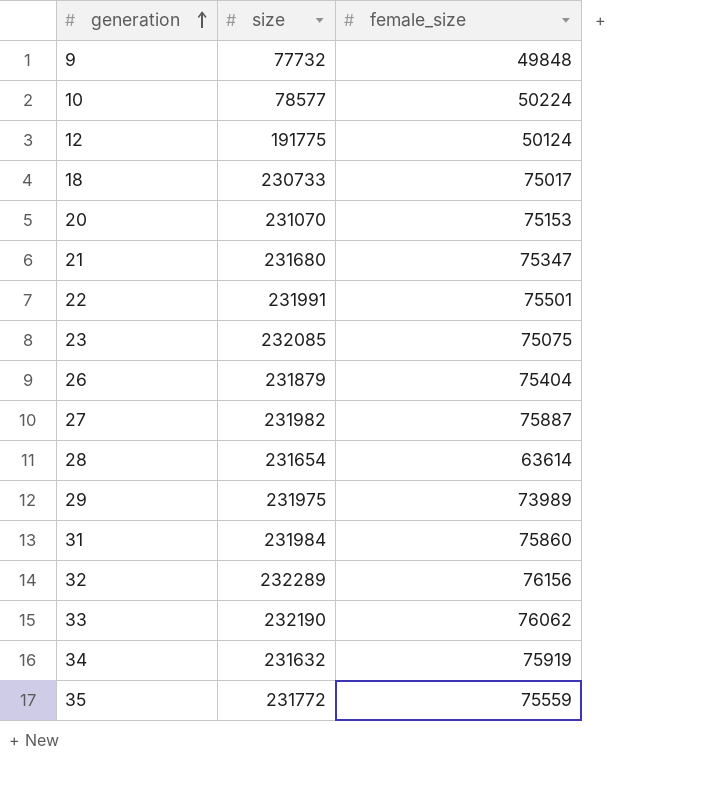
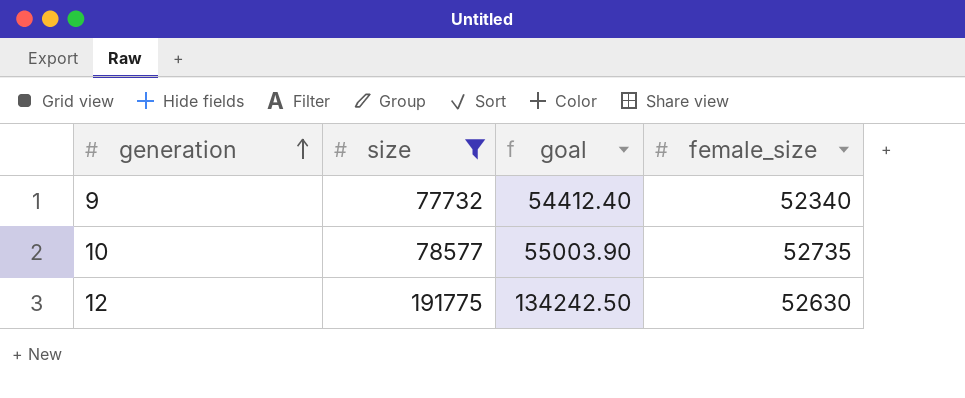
filter: none -> size <= 191775
column goal | formula: none -> [size] * 0.7
9 | female_size: 49848 -> 52340
10 | female_size: 50224 -> 52735
12 | female_size: 50124 -> 52630

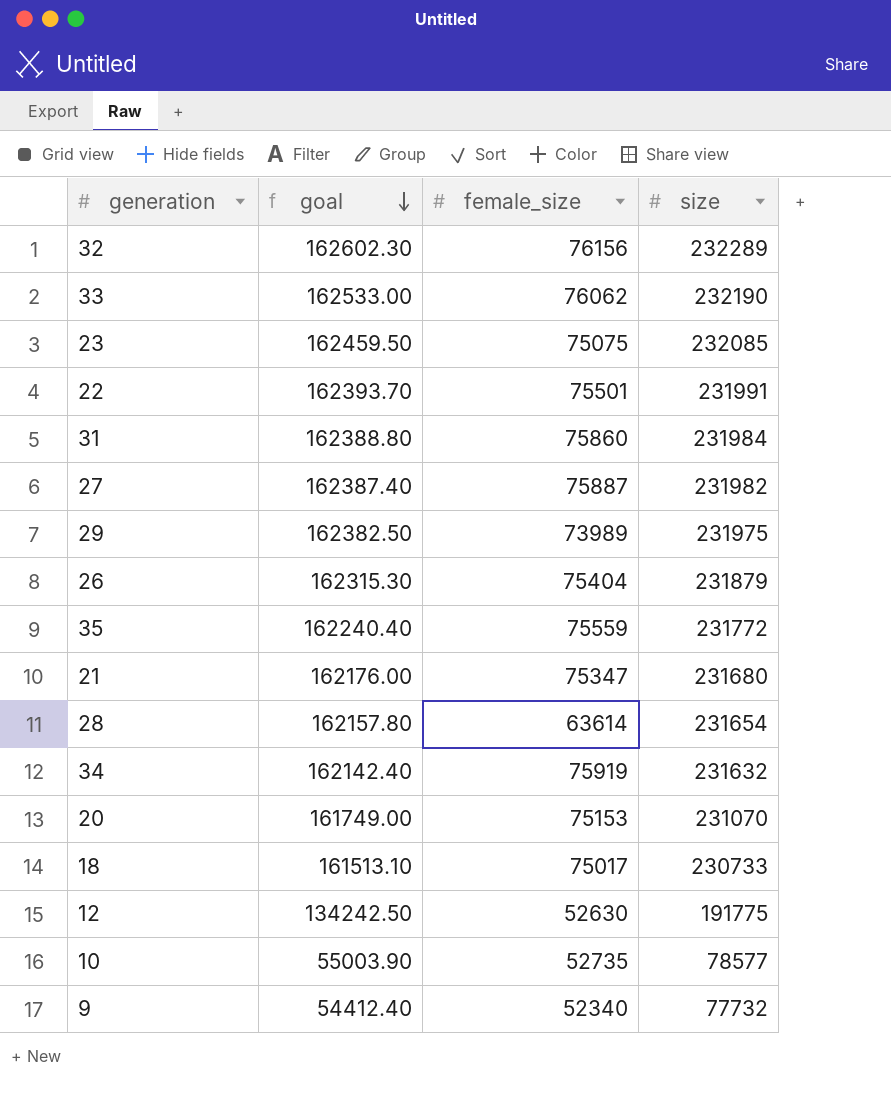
filter: size <= 191775 -> none
row order: generation ascending -> goal descending
column size | position: 2 -> 4

